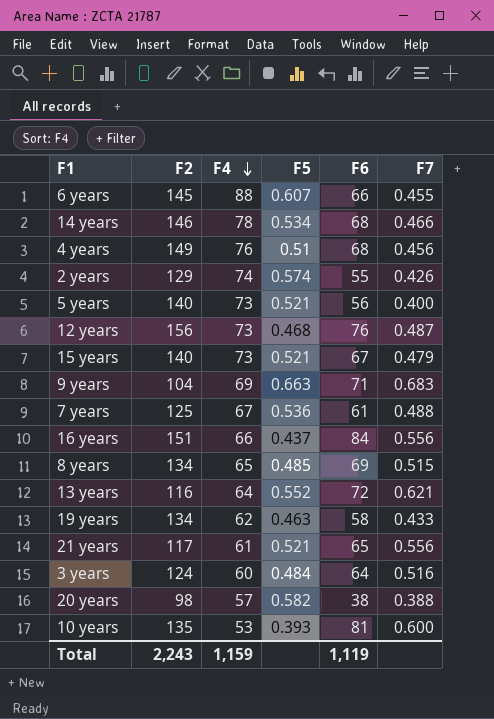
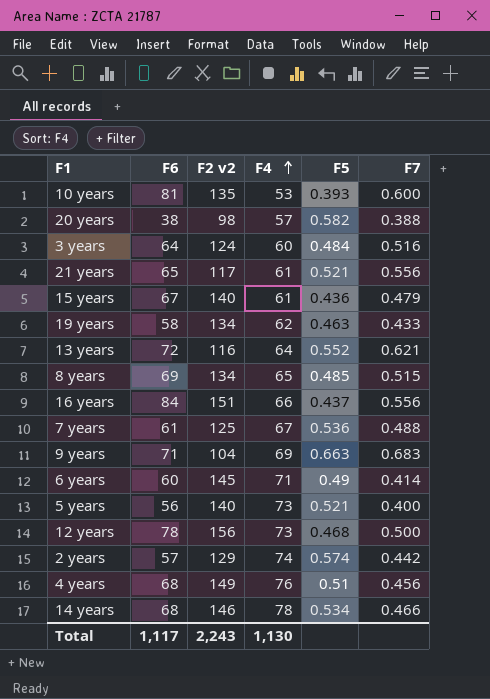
row order: F4 descending -> F4 ascending
column F6 | position: 5 -> 2
column name: F2 -> F2 v2
15 years | F4: 73 -> 61
15 years | F5: 0.521 -> 0.436
6 years | F6: 66 -> 60
6 years | F4: 88 -> 71
6 years | F5: 0.607 -> 0.49
6 years | F7: 0.455 -> 0.414
12 years | F6: 76 -> 78
12 years | F7: 0.487 -> 0.500
2 years | F6: 55 -> 57
2 years | F7: 0.426 -> 0.442
Total | F6: 1,119 -> 1,117
Total | F4: 1,159 -> 1,130

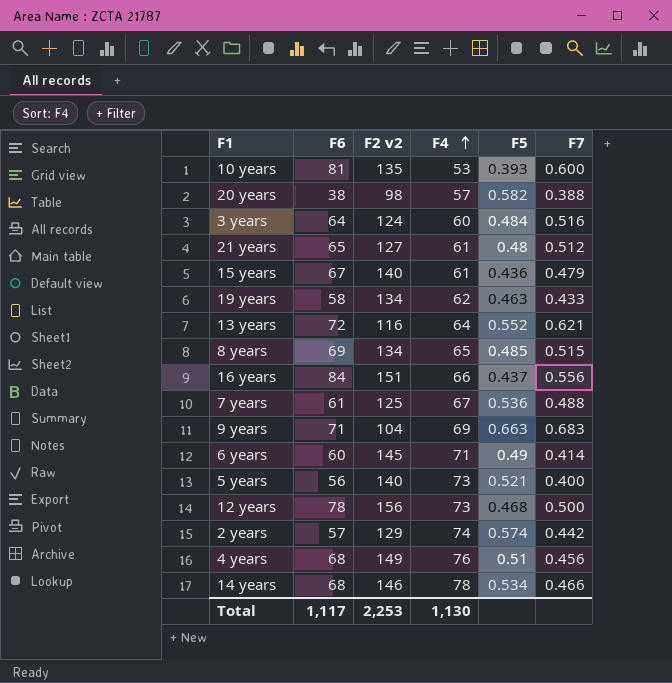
21 years | F2 v2: 117 -> 127
21 years | F5: 0.521 -> 0.48
21 years | F7: 0.556 -> 0.512
Total | F2 v2: 2,243 -> 2,253

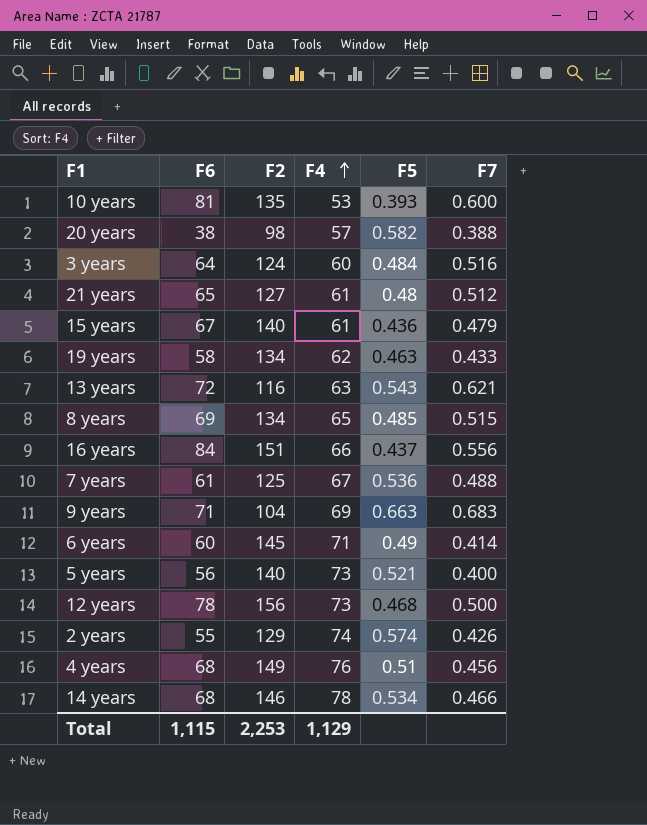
column name: F2 v2 -> F2
13 years | F4: 64 -> 63
13 years | F5: 0.552 -> 0.543
2 years | F6: 57 -> 55
2 years | F7: 0.442 -> 0.426
Total | F6: 1,117 -> 1,115
Total | F4: 1,130 -> 1,129

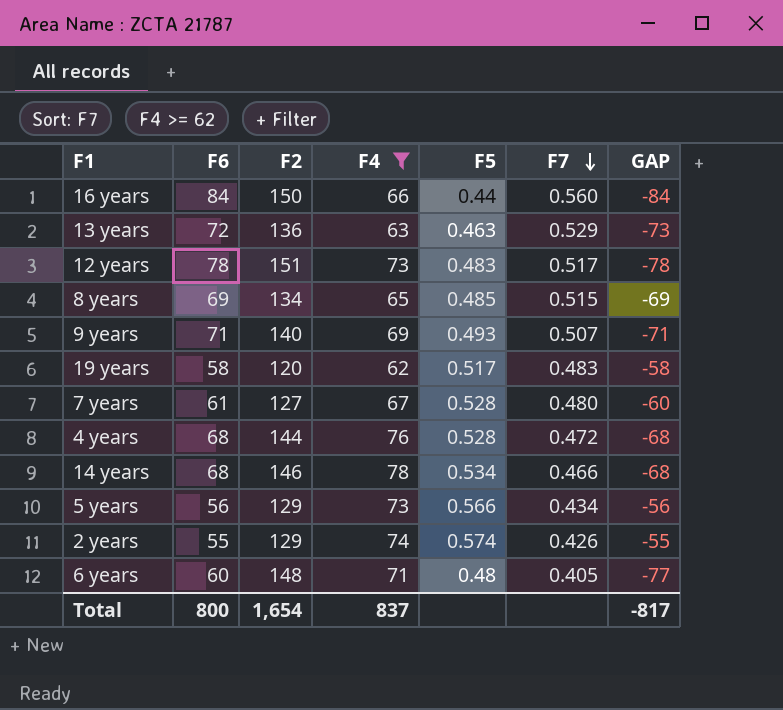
filter: none -> F4 >= 62
row order: F4 ascending -> F7 descending
column GAP | formula: none -> [F4] - [F2]
16 years | F2: 151 -> 150
16 years | F5: 0.437 -> 0.44
16 years | F7: 0.556 -> 0.560
13 years | F2: 116 -> 136
13 years | F5: 0.543 -> 0.463
13 years | F7: 0.621 -> 0.529
12 years | F2: 156 -> 151
12 years | F5: 0.468 -> 0.483
12 years | F7: 0.500 -> 0.517
9 years | F2: 104 -> 140
9 years | F5: 0.663 -> 0.493
9 years | F7: 0.683 -> 0.507
19 years | F2: 134 -> 120
19 years | F5: 0.463 -> 0.517
19 years | F7: 0.433 -> 0.483
7 years | F2: 125 -> 127
7 years | F5: 0.536 -> 0.528
7 years | F7: 0.488 -> 0.480
4 years | F2: 149 -> 144
4 years | F5: 0.51 -> 0.528
4 years | F7: 0.456 -> 0.472
5 years | F2: 140 -> 129
5 years | F5: 0.521 -> 0.566
5 years | F7: 0.400 -> 0.434
6 years | F2: 145 -> 148
6 years | F5: 0.49 -> 0.48
6 years | F7: 0.414 -> 0.405
Total | F6: 1,115 -> 800
Total | F2: 2,253 -> 1,654
Total | F4: 1,129 -> 837

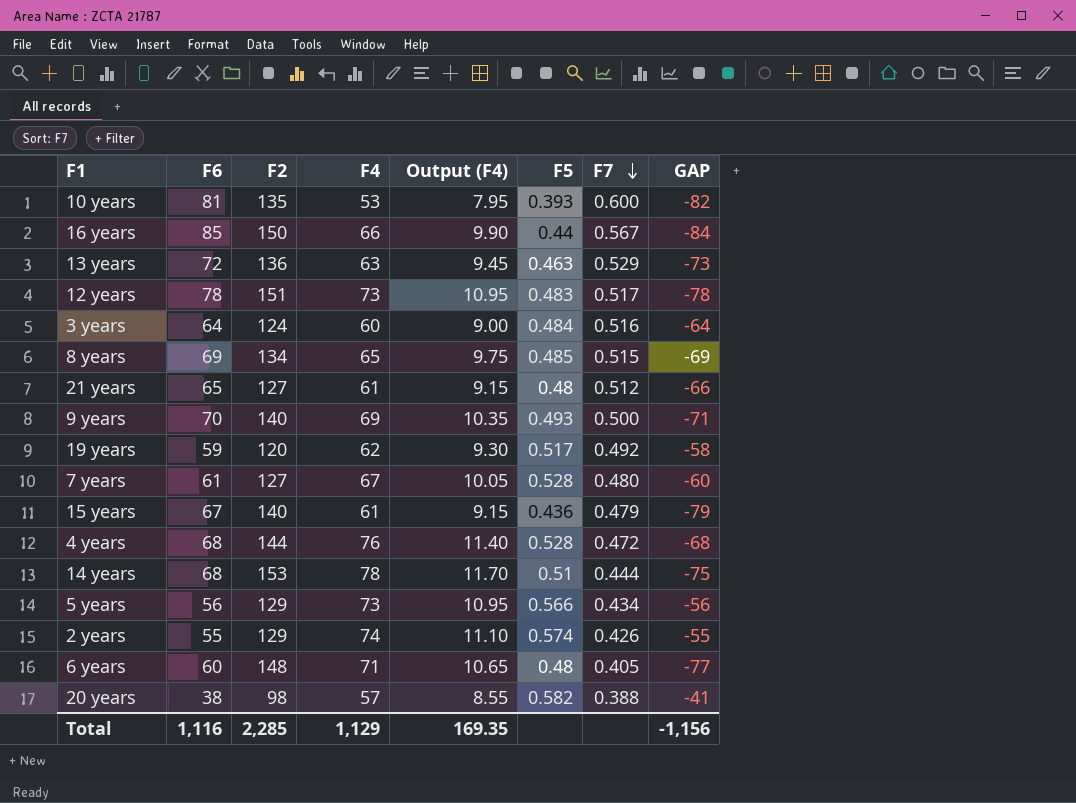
filter: F4 >= 62 -> none
column Output (F4) | formula: none -> [F4] * 0.15
16 years | F6: 84 -> 85
16 years | F7: 0.560 -> 0.567
9 years | F6: 71 -> 70
9 years | F7: 0.507 -> 0.500
19 years | F6: 58 -> 59
19 years | F7: 0.483 -> 0.492
14 years | F2: 146 -> 153
14 years | F5: 0.534 -> 0.51
14 years | F7: 0.466 -> 0.444
14 years | GAP: -68 -> -75
Total | F6: 800 -> 1,116
Total | F2: 1,654 -> 2,285
Total | F4: 837 -> 1,129
Total | GAP: -817 -> -1,156

